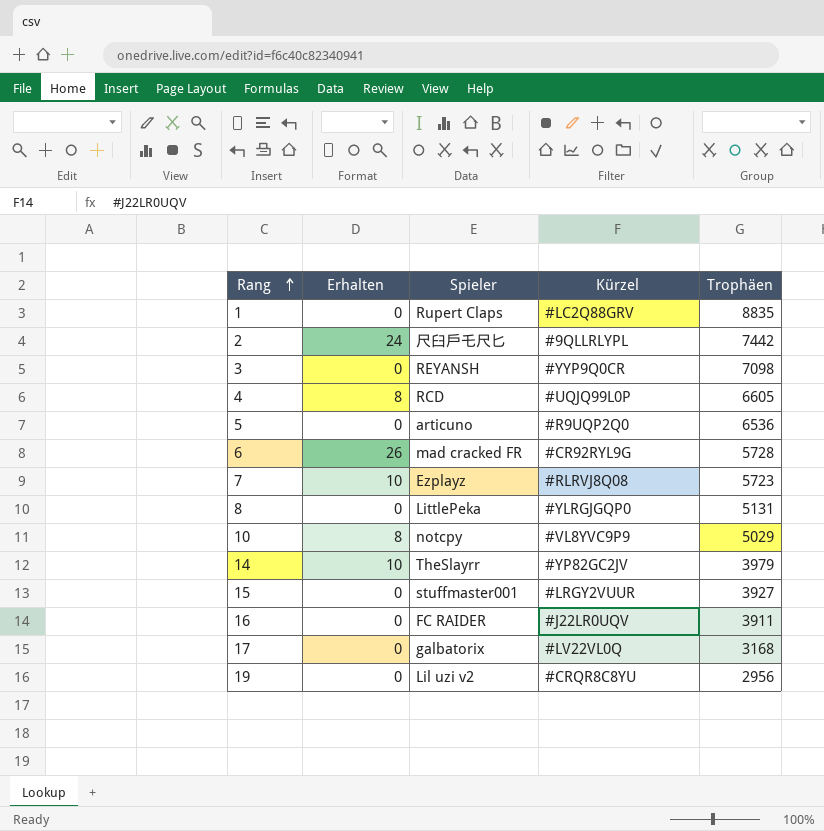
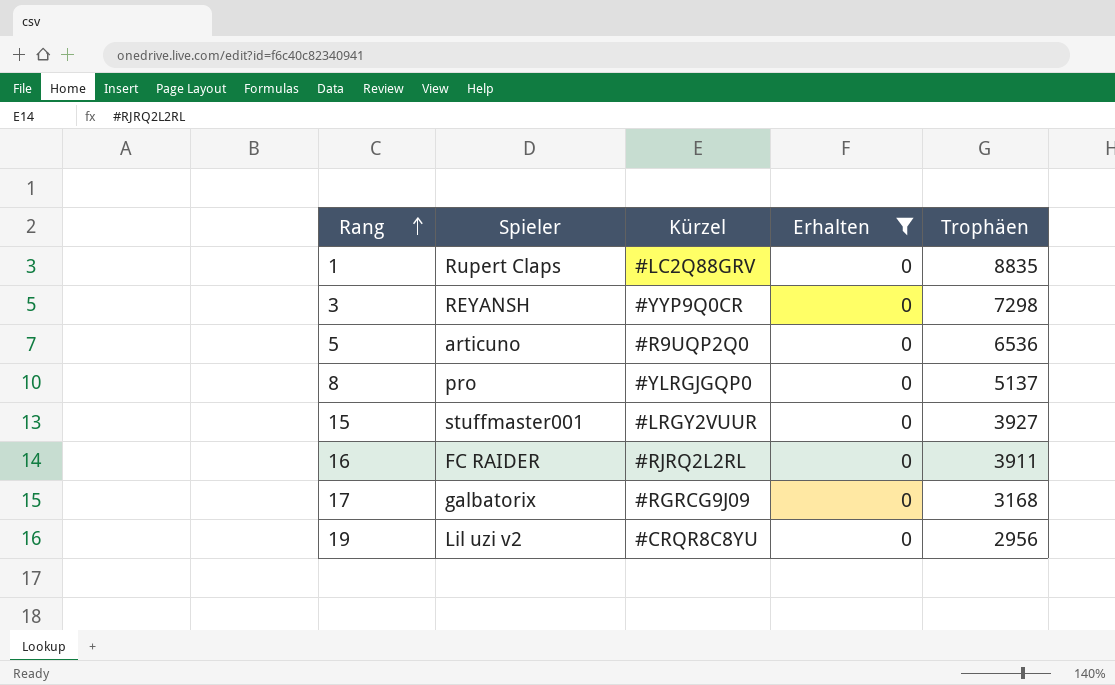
filter: none -> Erhalten = 0
column Erhalten | position: 2 -> 4
3 | Trophäen: 7098 -> 7298
8 | Spieler: LittlePeka -> pro
8 | Trophäen: 5131 -> 5137
16 | Kürzel: #J22LR0UQV -> #RJRQ2L2RL
17 | Kürzel: #LV22VL0Q -> #RGRCG9J09

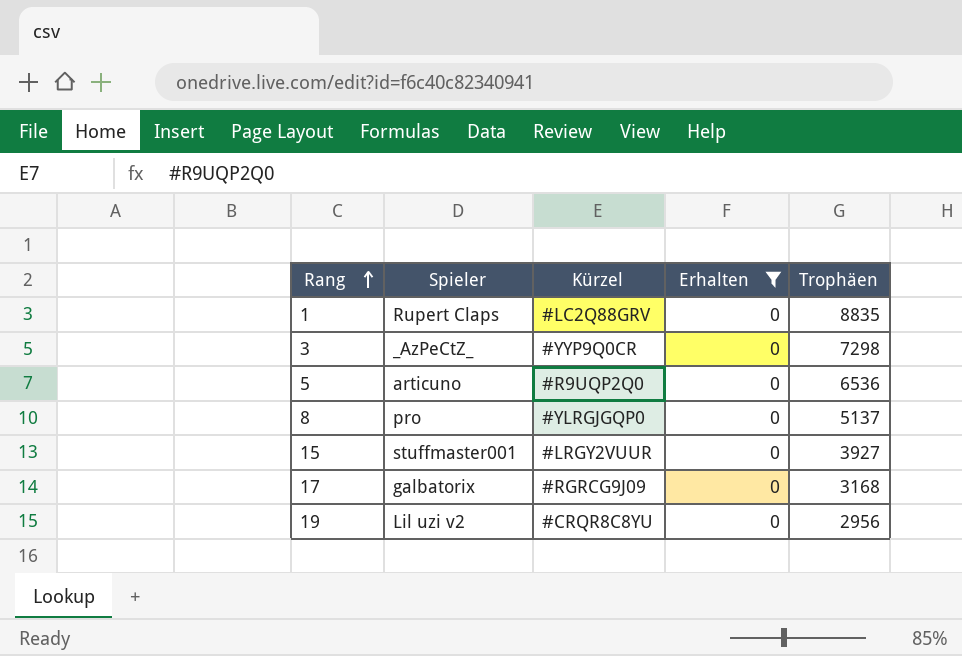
row 16: FC RAIDER | #RJRQ2L2RL | 0 | 3911 -> none
3 | Spieler: REYANSH -> _AzPeCtZ_

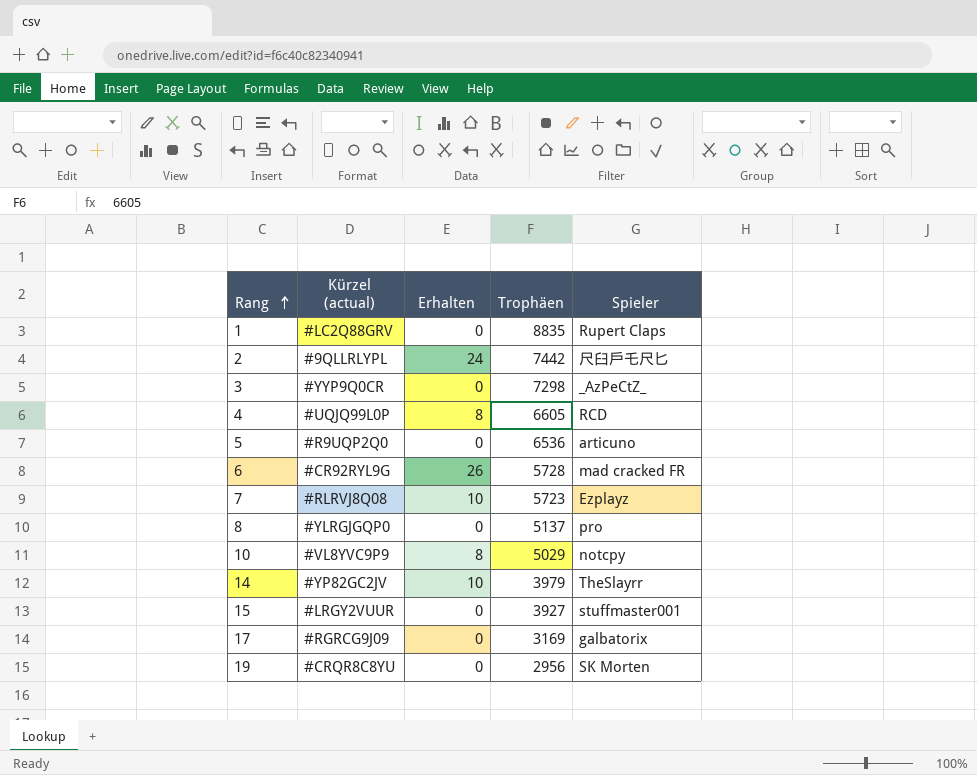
filter: Erhalten = 0 -> none
column name: Kürzel -> Kürzel (actual)
column Spieler | position: 2 -> 5
17 | Trophäen: 3168 -> 3169
19 | Spieler: Lil uzi v2 -> SK Morten

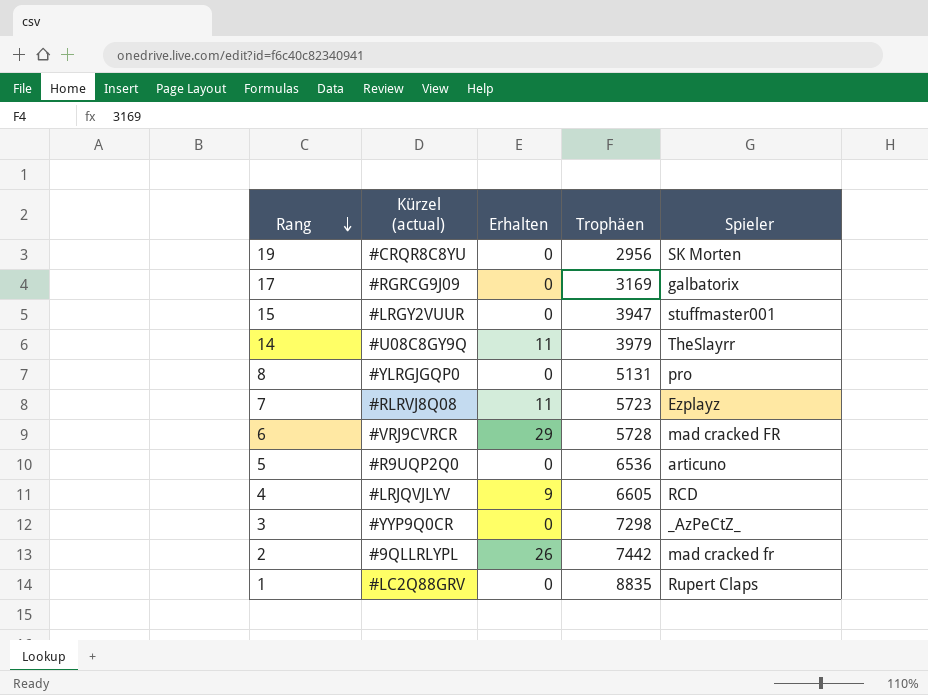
row order: Rang ascending -> Rang descending
row 10: #VL8YVC9P9 | 8 | 5029 | notcpy -> none
15 | Trophäen: 3927 -> 3947
14 | Kürzel (actual): #YP82GC2JV -> #U08C8GY9Q
14 | Erhalten: 10 -> 11
8 | Trophäen: 5137 -> 5131
7 | Erhalten: 10 -> 11
6 | Kürzel (actual): #CR92RYL9G -> #VRJ9CVRCR
6 | Erhalten: 26 -> 29
4 | Kürzel (actual): #UQJQ99L0P -> #LRJQVJLYV
4 | Erhalten: 8 -> 9
2 | Erhalten: 24 -> 26
2 | Spieler: 尺臼戶乇尺匕 -> mad cracked fr

